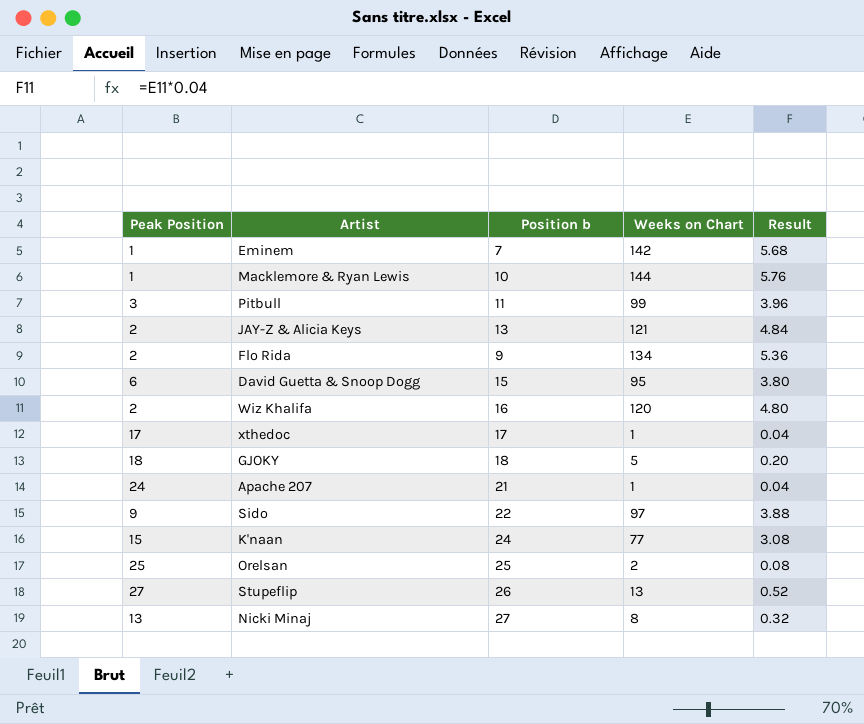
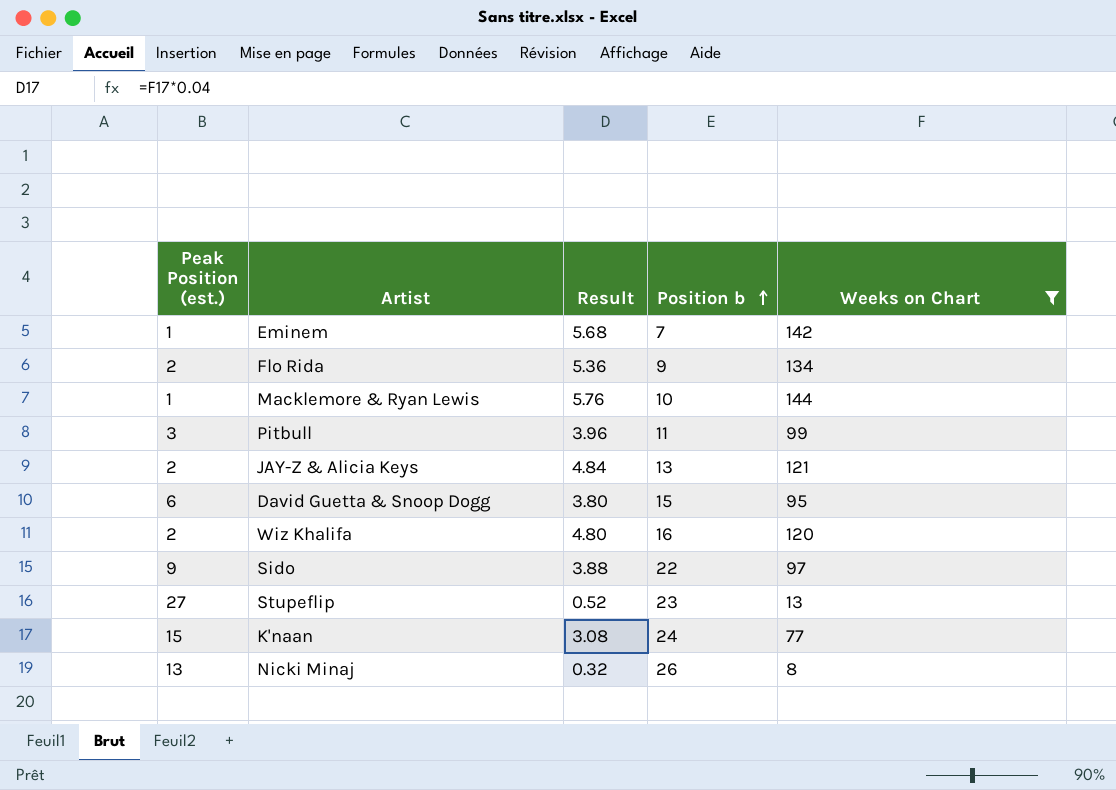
filter: none -> Weeks on Chart >= 8
row order: none -> Position b ascending
column name: Peak Position -> Peak Position (est.)
column Result | position: 5 -> 3
Stupeflip | Position b: 26 -> 23
Nicki Minaj | Position b: 27 -> 26

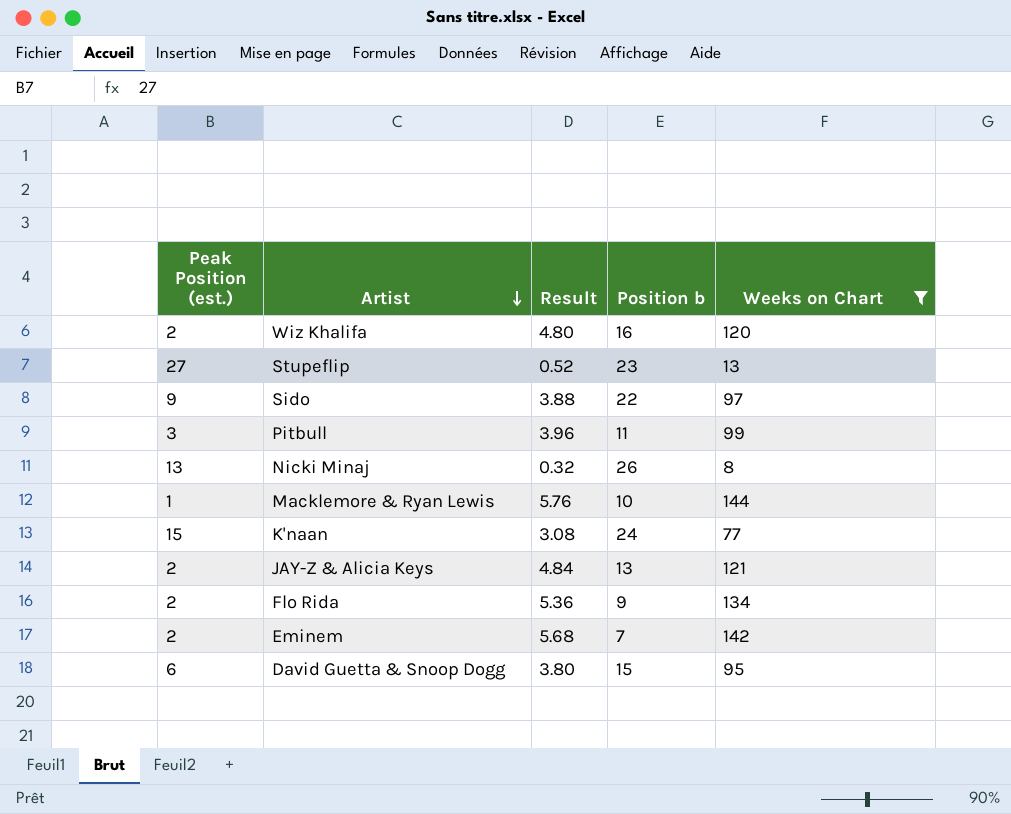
row order: Position b ascending -> Artist descending
Eminem | Peak Position (est.): 1 -> 2

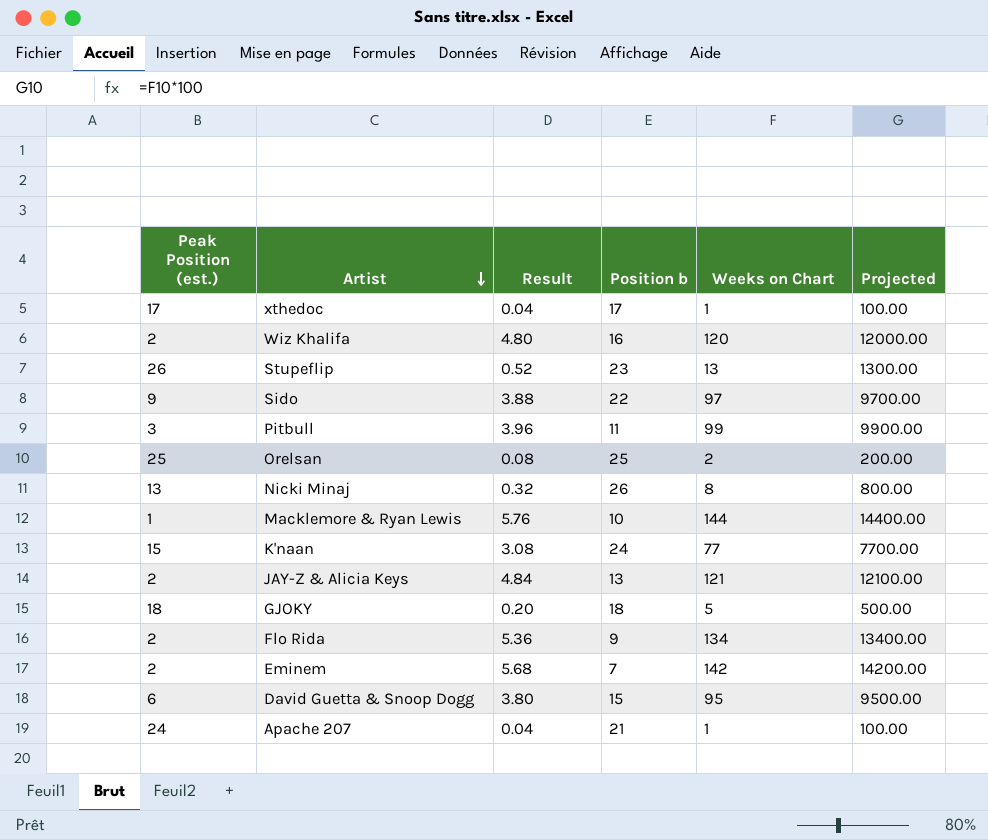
filter: Weeks on Chart >= 8 -> none
column Projected | formula: none -> [Weeks on Chart] * 100
Stupeflip | Peak Position (est.): 27 -> 26

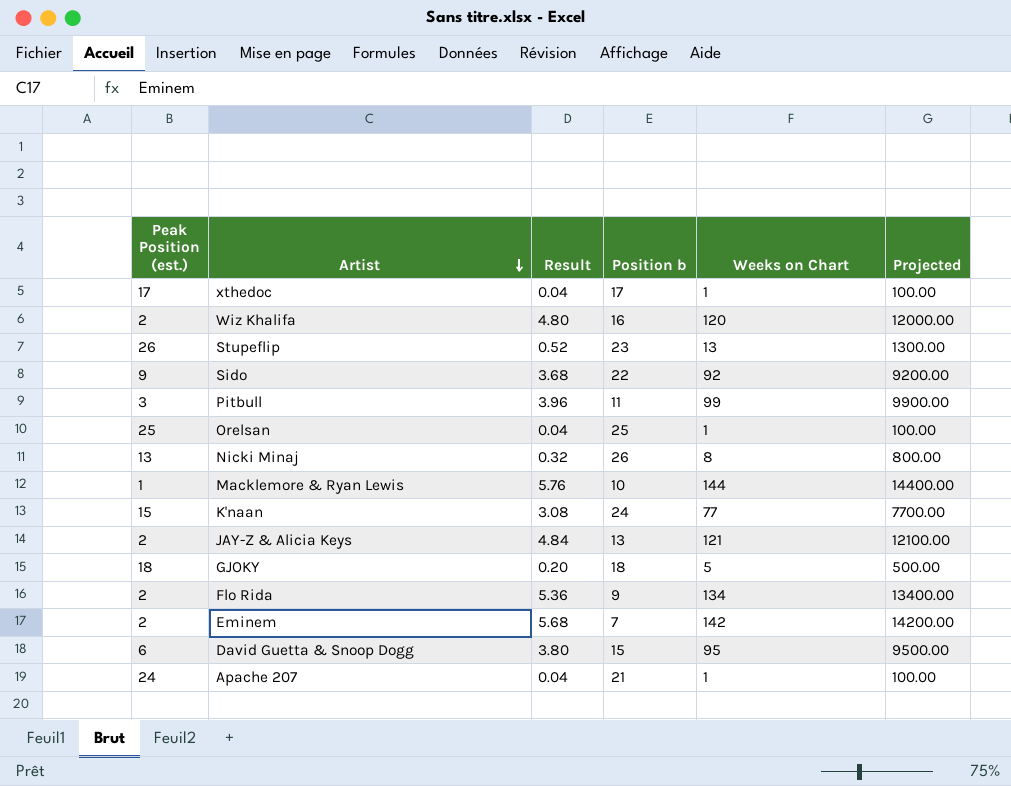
Sido | Result: 3.88 -> 3.68
Sido | Weeks on Chart: 97 -> 92
Sido | Projected: 9700.00 -> 9200.00
Orelsan | Result: 0.08 -> 0.04
Orelsan | Weeks on Chart: 2 -> 1
Orelsan | Projected: 200.00 -> 100.00

